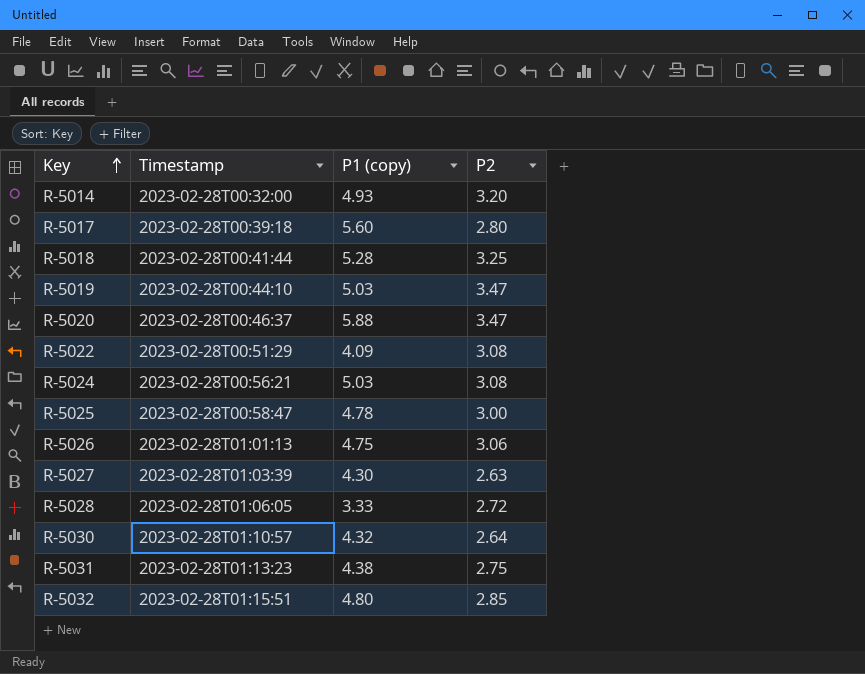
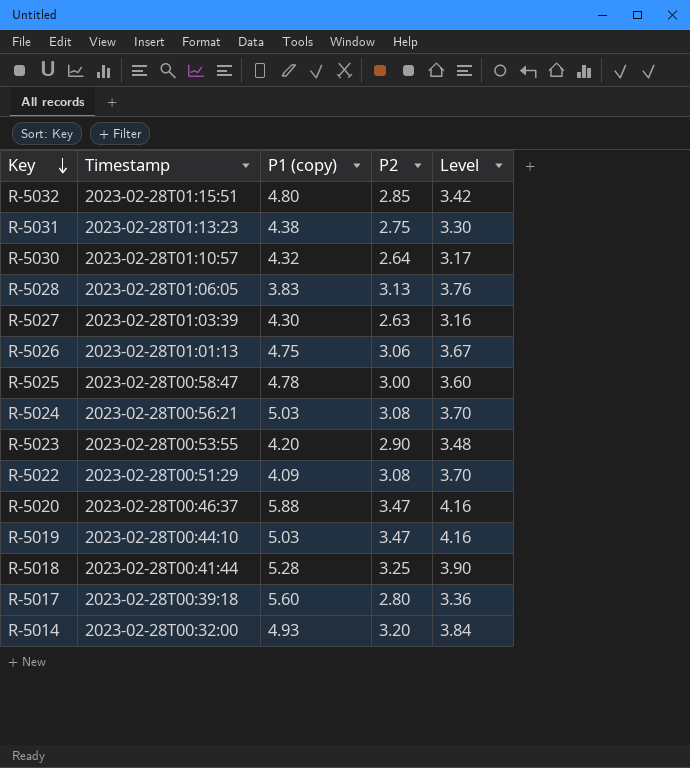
row order: Key ascending -> Key descending
column Level | formula: none -> [P2] * 1.2
R-5028 | P1 (copy): 3.33 -> 3.83
R-5028 | P2: 2.72 -> 3.13
row R-5023: none -> 2023-02-28T00:53:55 | 4.20 | 2.90 | 3.48

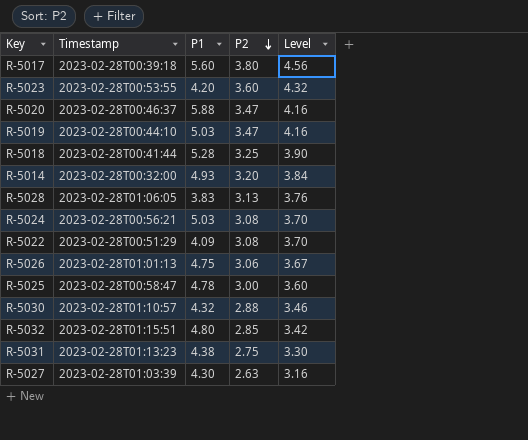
row order: Key descending -> P2 descending
column name: P1 (copy) -> P1
R-5017 | P2: 2.80 -> 3.80
R-5017 | Level: 3.36 -> 4.56
R-5023 | P2: 2.90 -> 3.60
R-5023 | Level: 3.48 -> 4.32
R-5030 | P2: 2.64 -> 2.88
R-5030 | Level: 3.17 -> 3.46

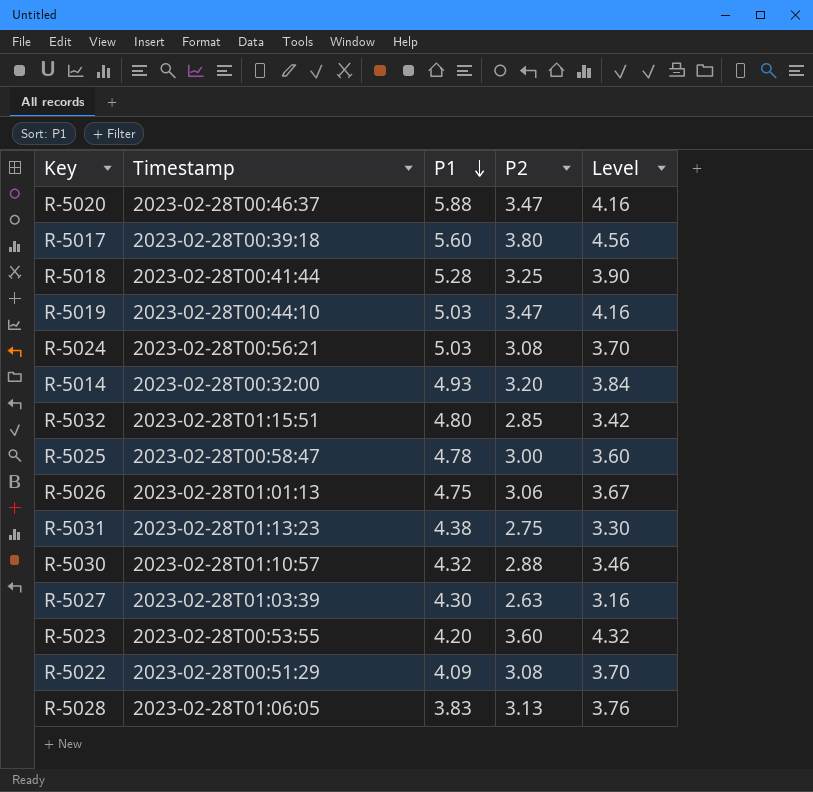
row order: P2 descending -> P1 descending

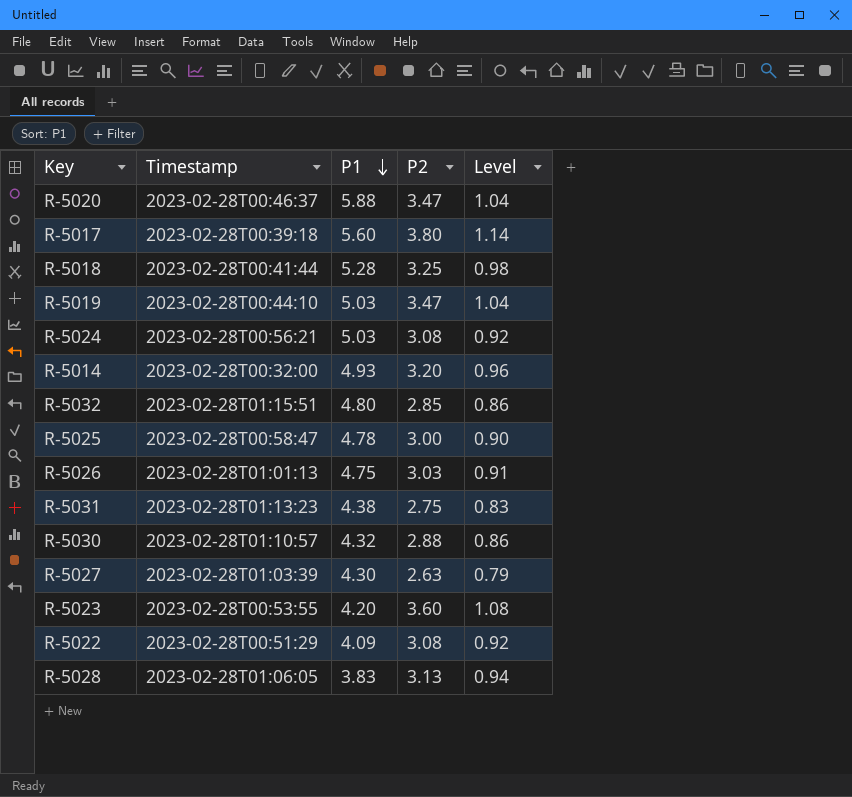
column Level | formula: [P2] * 1.2 -> [P2] * 0.3
R-5026 | P2: 3.06 -> 3.03

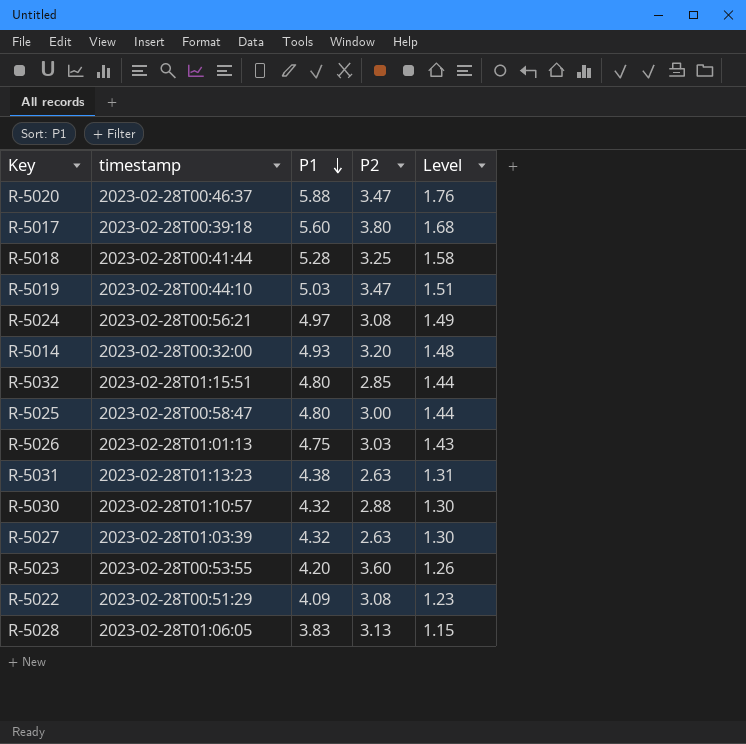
column name: Timestamp -> timestamp
column Level | formula: [P2] * 0.3 -> [P1] * 0.3
R-5024 | P1: 5.03 -> 4.97
R-5025 | P1: 4.78 -> 4.80
R-5031 | P2: 2.75 -> 2.63
R-5027 | P1: 4.30 -> 4.32

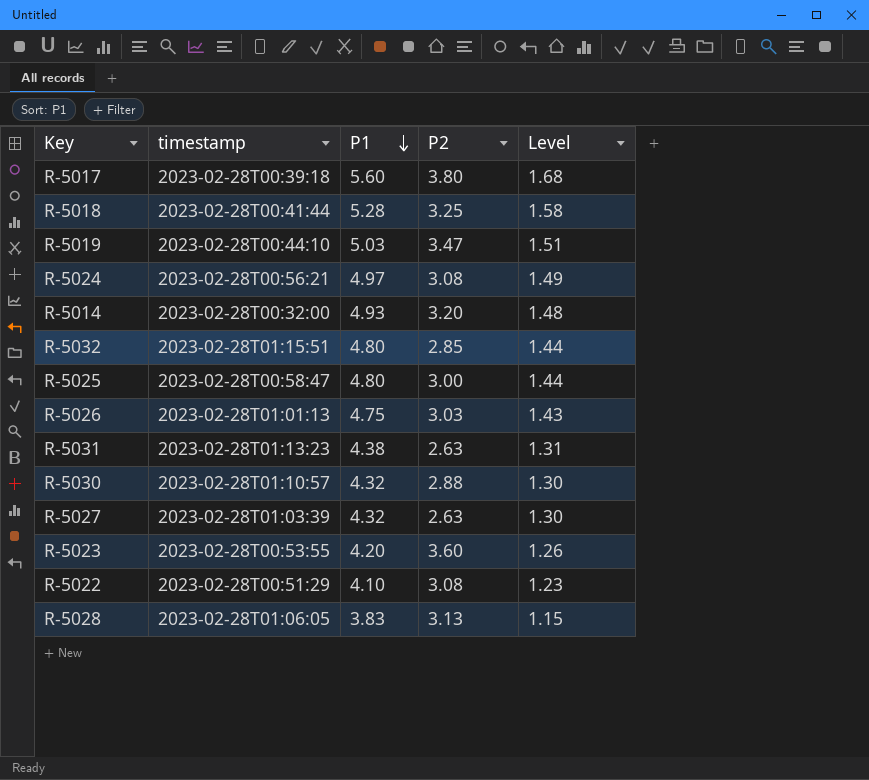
row R-5020: 2023-02-28T00:46:37 | 5.88 | 3.47 | 1.76 -> none
R-5022 | P1: 4.09 -> 4.10

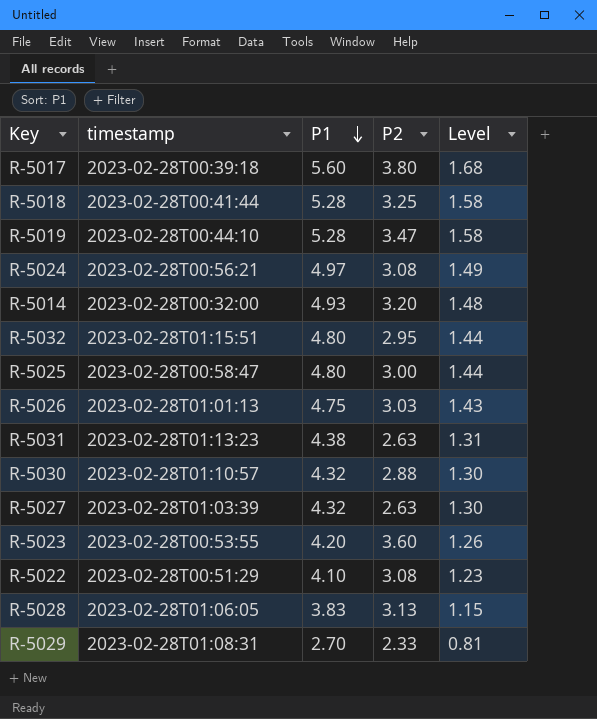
R-5019 | P1: 5.03 -> 5.28
R-5019 | Level: 1.51 -> 1.58
R-5032 | P2: 2.85 -> 2.95
row R-5029: none -> 2023-02-28T01:08:31 | 2.70 | 2.33 | 0.81

